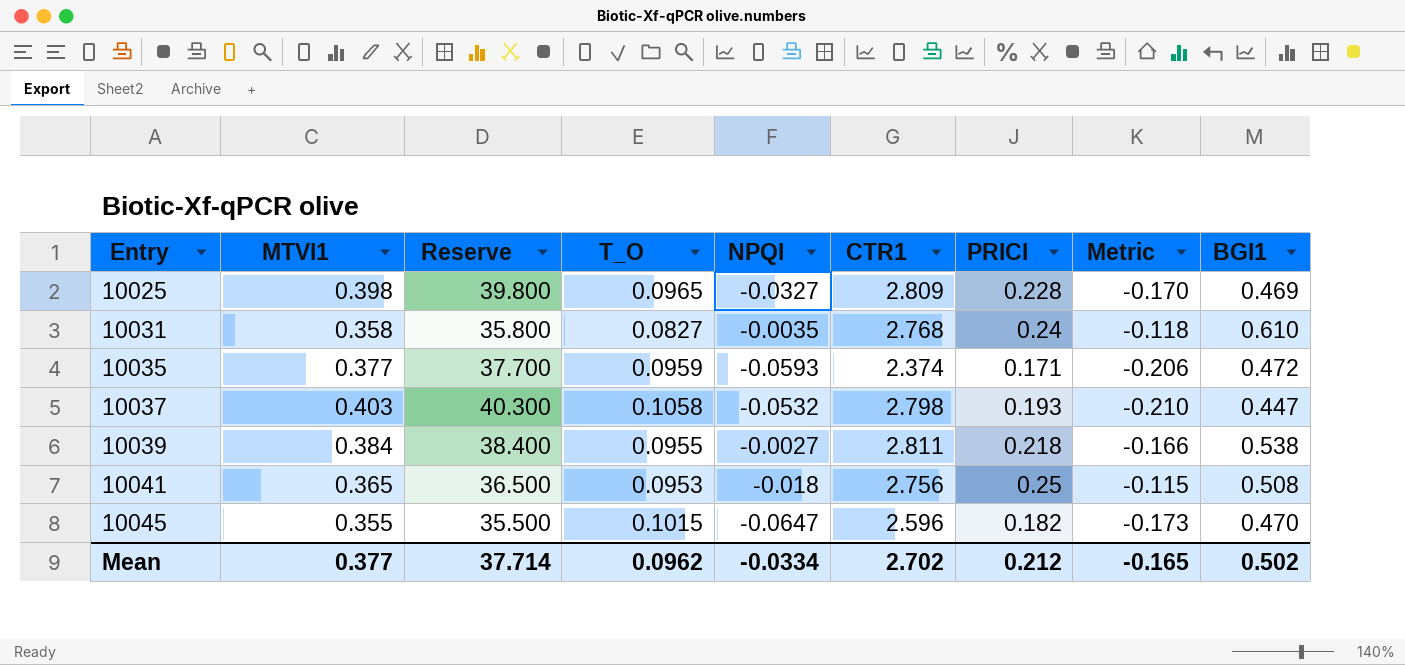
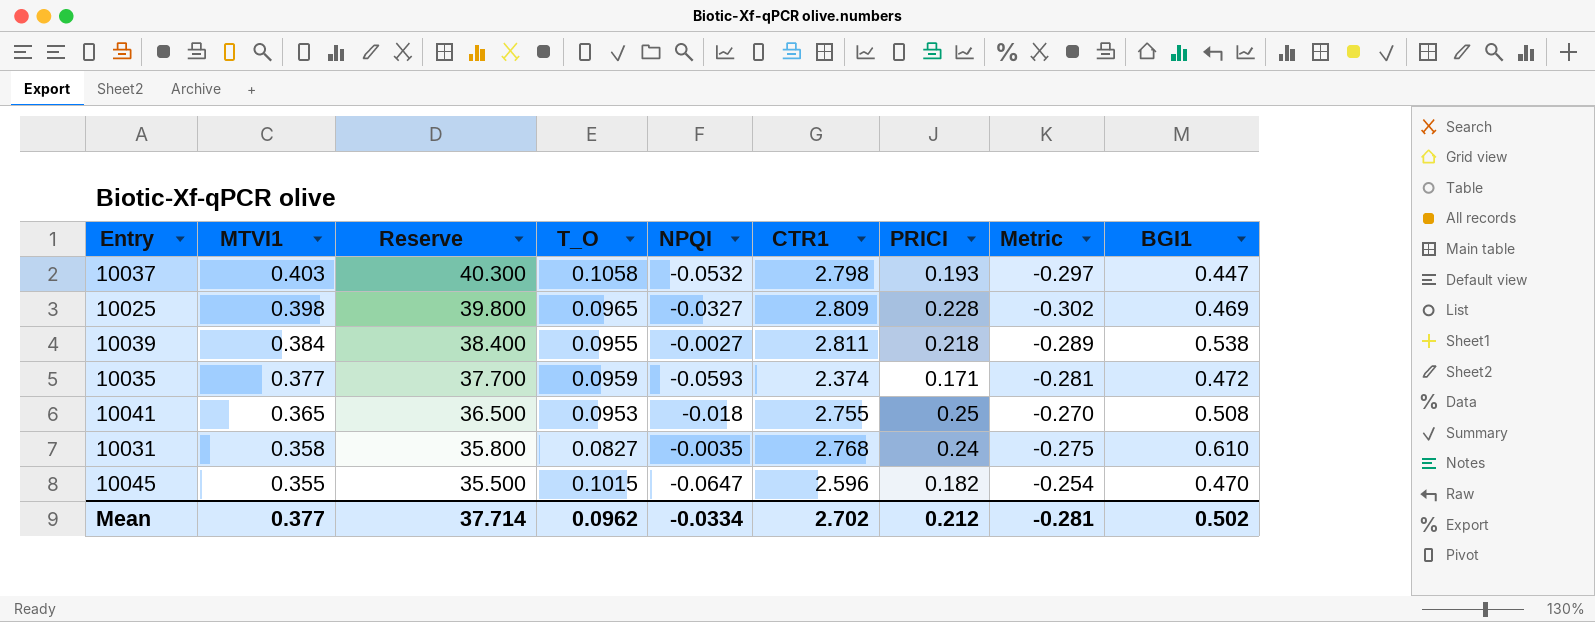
row order: Entry ascending -> MTVI1 descending
column Metric | formula: [PRICI] - [MTVI1] -> [T_O] - [MTVI1]
10041 | CTR1: 2.756 -> 2.755
Mean | Metric: -0.165 -> -0.281

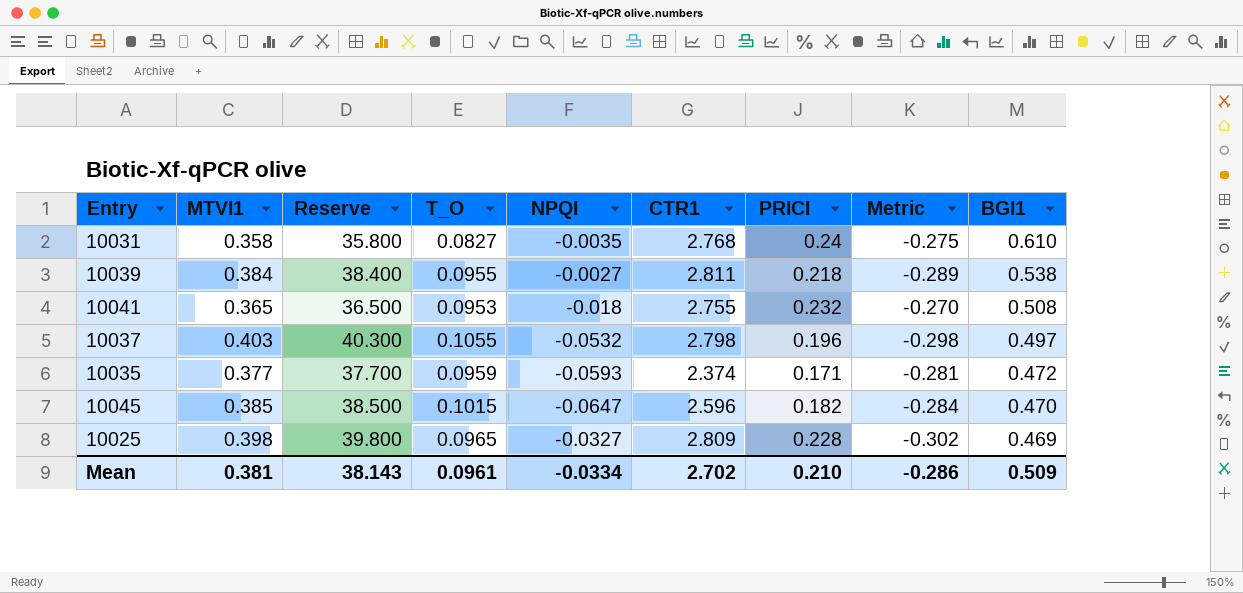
row order: MTVI1 descending -> BGI1 descending
10041 | PRICI: 0.25 -> 0.232
10037 | T_O: 0.1058 -> 0.1055
10037 | PRICI: 0.193 -> 0.196
10037 | Metric: -0.297 -> -0.298
10037 | BGI1: 0.447 -> 0.497
10045 | MTVI1: 0.355 -> 0.385
10045 | Reserve: 35.500 -> 38.500
10045 | Metric: -0.254 -> -0.284
Mean | MTVI1: 0.377 -> 0.381
Mean | Reserve: 37.714 -> 38.143
Mean | T_O: 0.0962 -> 0.0961
Mean | PRICI: 0.212 -> 0.210
Mean | Metric: -0.281 -> -0.286
Mean | BGI1: 0.502 -> 0.509

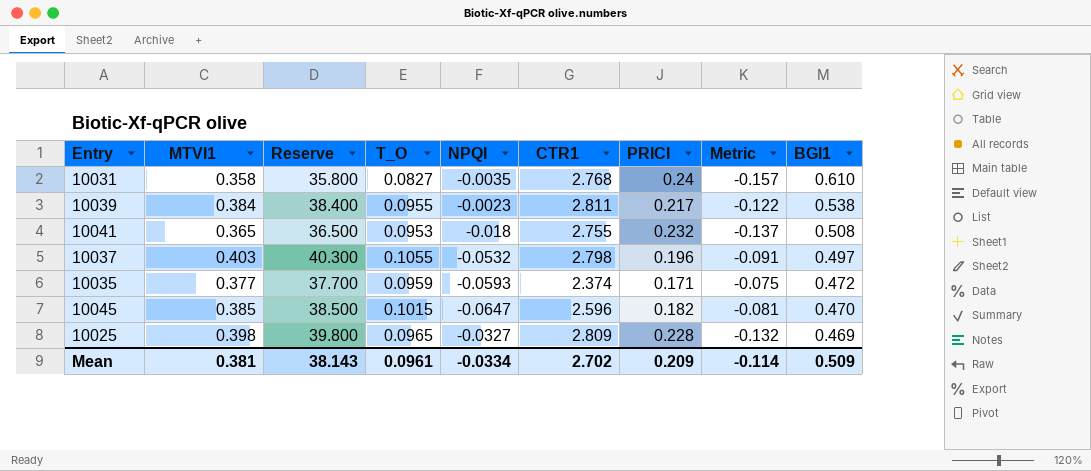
column Metric | formula: [T_O] - [MTVI1] -> [T_O] - [PRICI]
10039 | NPQI: -0.0027 -> -0.0023
10039 | PRICI: 0.218 -> 0.217
Mean | PRICI: 0.210 -> 0.209
Mean | Metric: -0.286 -> -0.114

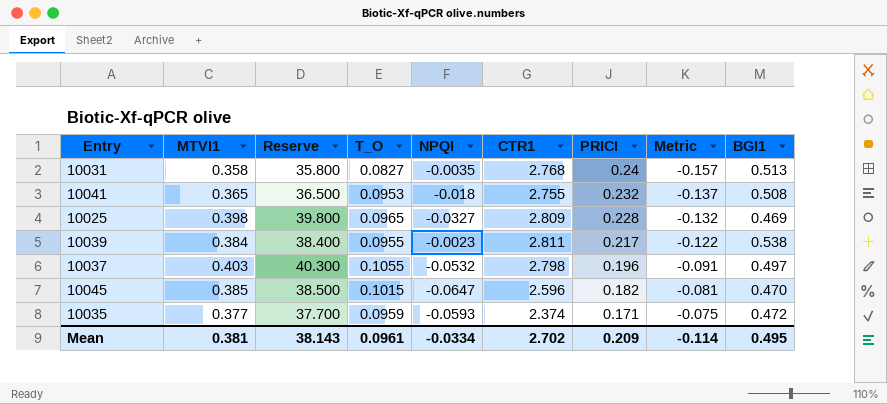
row order: BGI1 descending -> PRICI descending
10031 | BGI1: 0.610 -> 0.513
Mean | BGI1: 0.509 -> 0.495

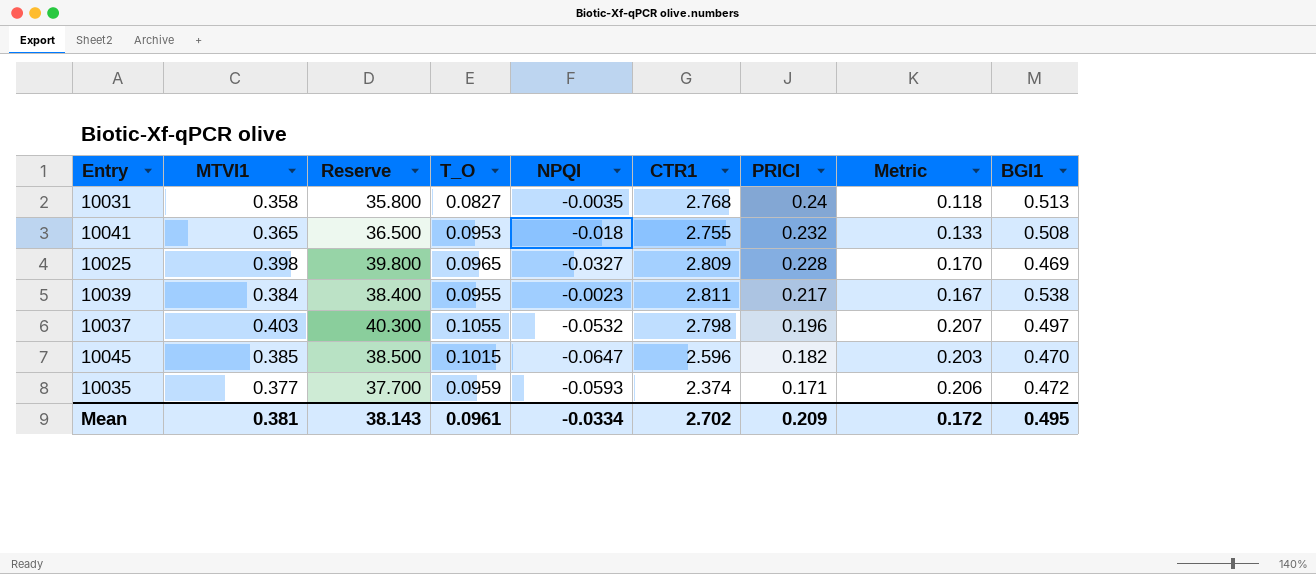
column Metric | formula: [T_O] - [PRICI] -> [MTVI1] - [PRICI]
Mean | Metric: -0.114 -> 0.172

